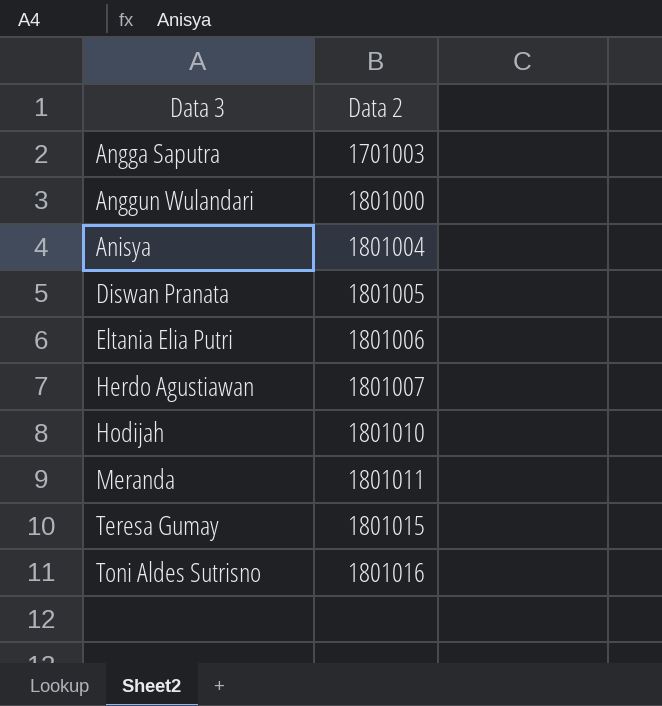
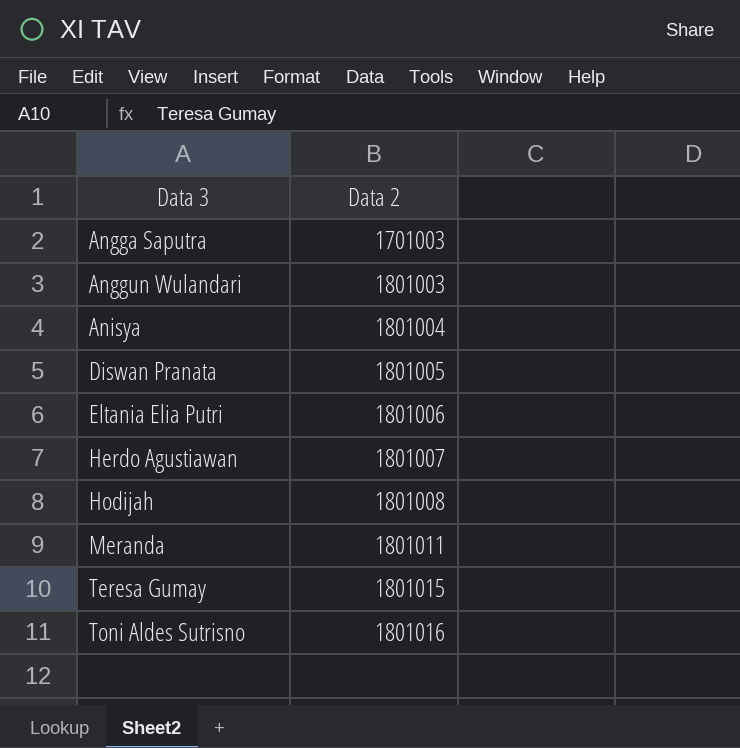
Anggun Wulandari | Data 2: 1801000 -> 1801003
Hodijah | Data 2: 1801010 -> 1801008

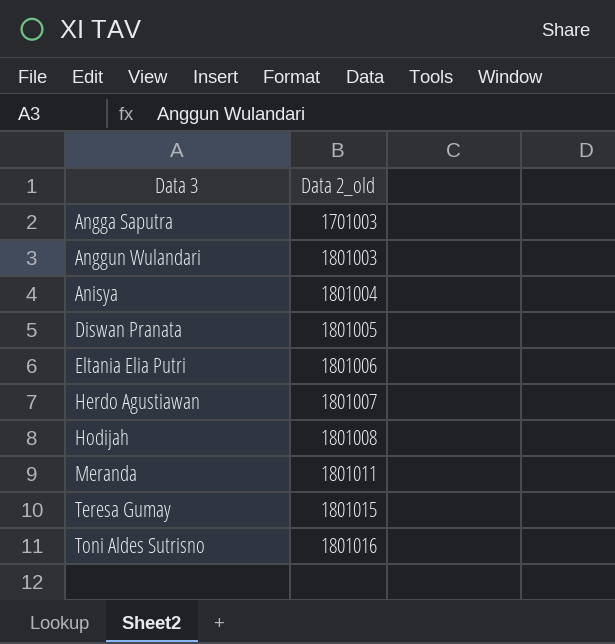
column name: Data 2 -> Data 2_old

